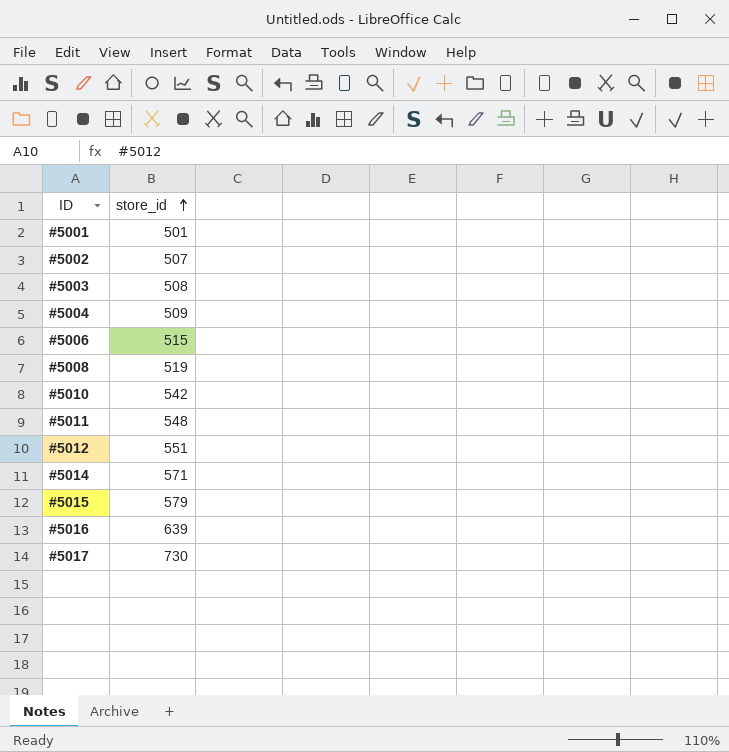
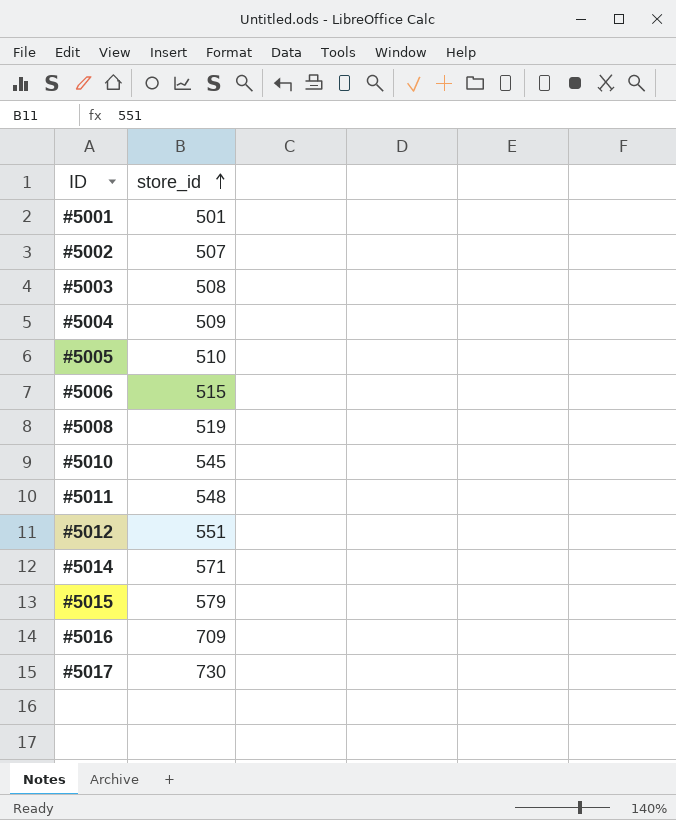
row #5005: none -> 510
#5010 | store_id: 542 -> 545
#5016 | store_id: 639 -> 709

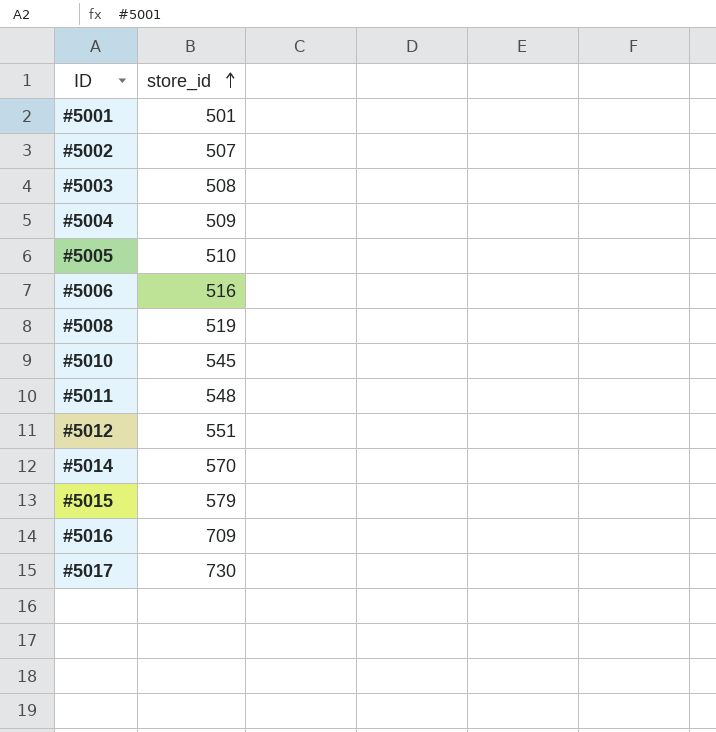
#5006 | store_id: 515 -> 516
#5014 | store_id: 571 -> 570

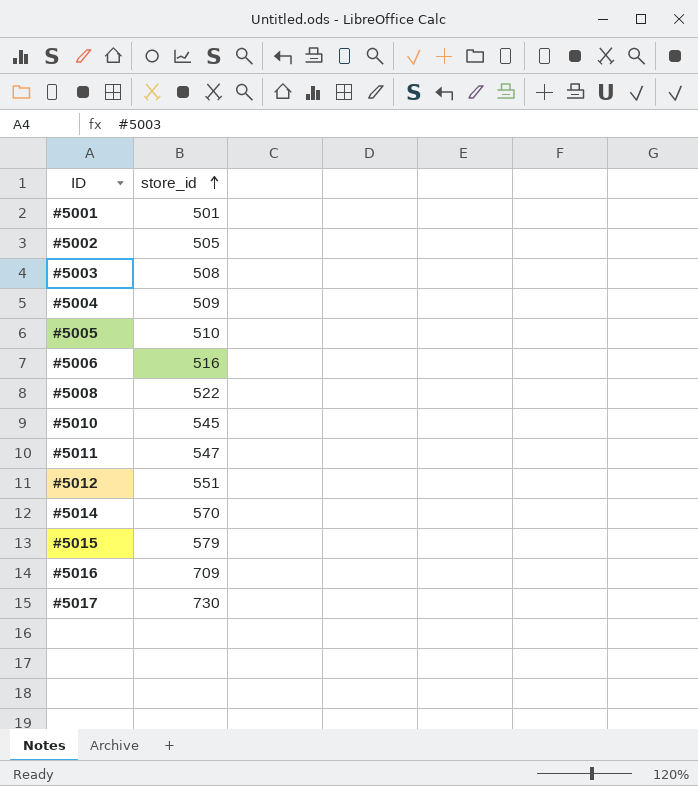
#5002 | store_id: 507 -> 505
#5008 | store_id: 519 -> 522
#5011 | store_id: 548 -> 547

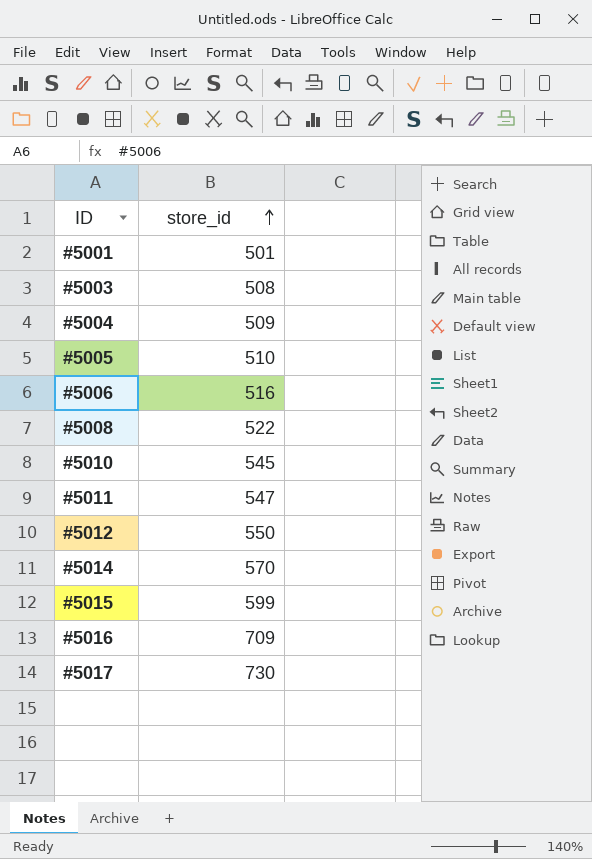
row #5002: 505 -> none
#5012 | store_id: 551 -> 550
#5015 | store_id: 579 -> 599

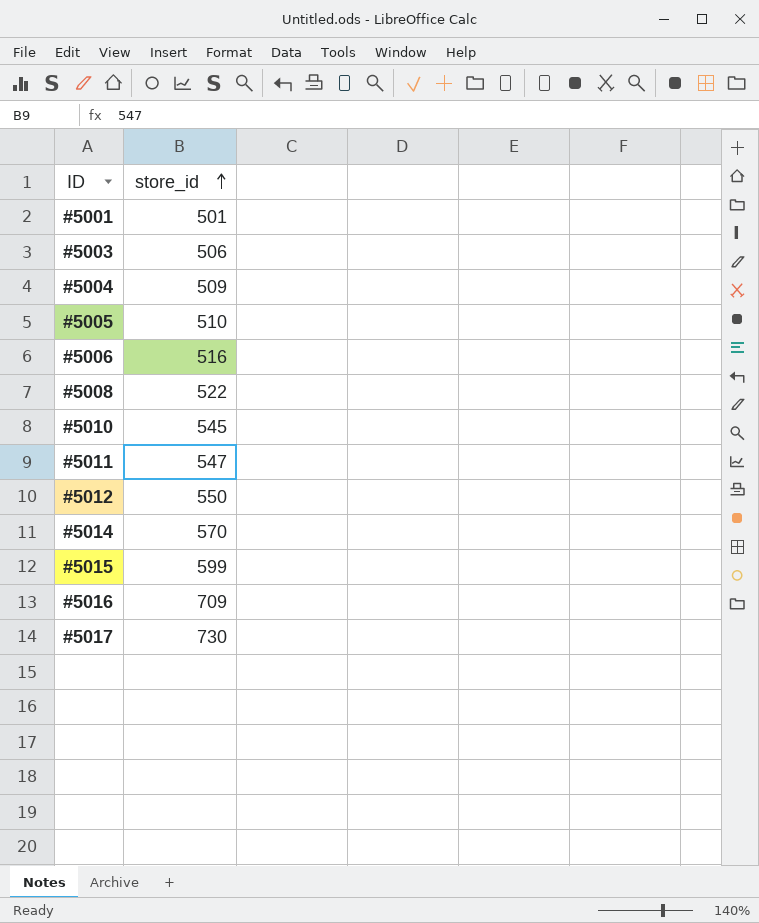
#5003 | store_id: 508 -> 506

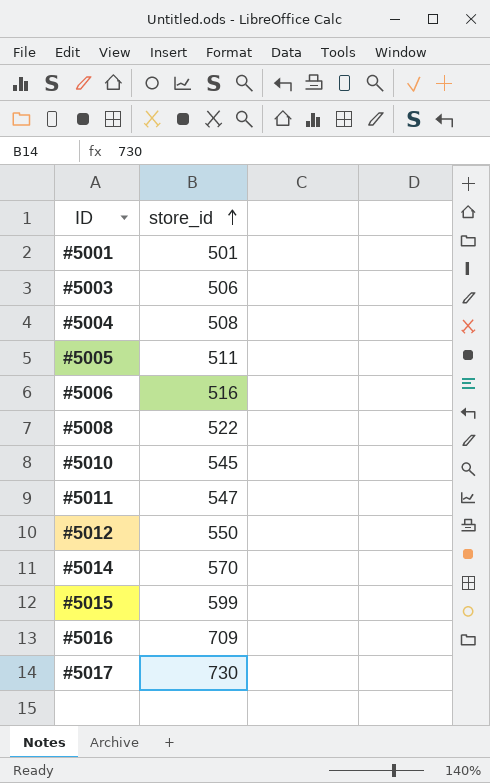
#5004 | store_id: 509 -> 508
#5005 | store_id: 510 -> 511

